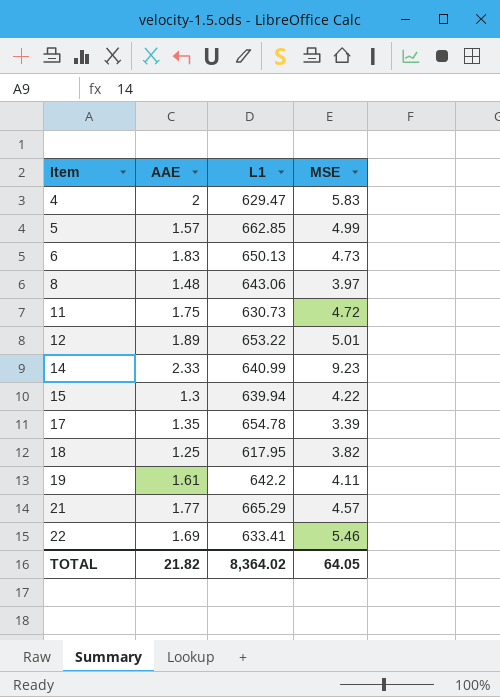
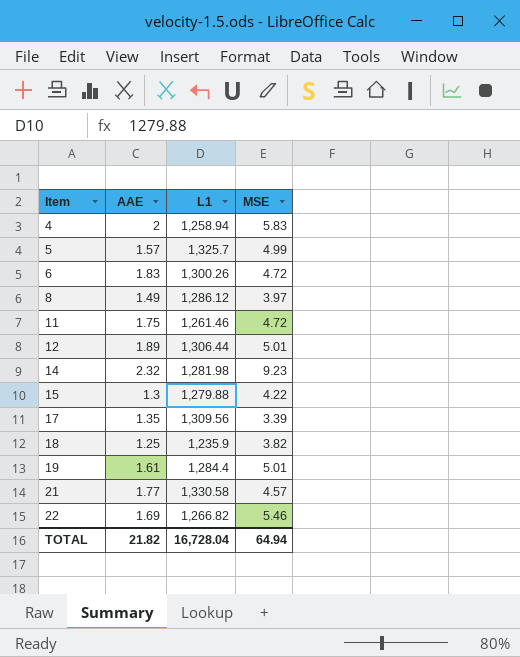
4 | L1: 629.47 -> 1,258.94
5 | L1: 662.85 -> 1,325.7
6 | L1: 650.13 -> 1,300.26
6 | MSE: 4.73 -> 4.72
8 | AAE: 1.48 -> 1.49
8 | L1: 643.06 -> 1,286.12
11 | L1: 630.73 -> 1,261.46
12 | L1: 653.22 -> 1,306.44
14 | AAE: 2.33 -> 2.32
14 | L1: 640.99 -> 1,281.98
15 | L1: 639.94 -> 1,279.88
17 | L1: 654.78 -> 1,309.56
18 | L1: 617.95 -> 1,235.9
19 | L1: 642.2 -> 1,284.4
19 | MSE: 4.11 -> 5.01
21 | L1: 665.29 -> 1,330.58
22 | L1: 633.41 -> 1,266.82
TOTAL | L1: 8,364.02 -> 16,728.04
TOTAL | MSE: 64.05 -> 64.94

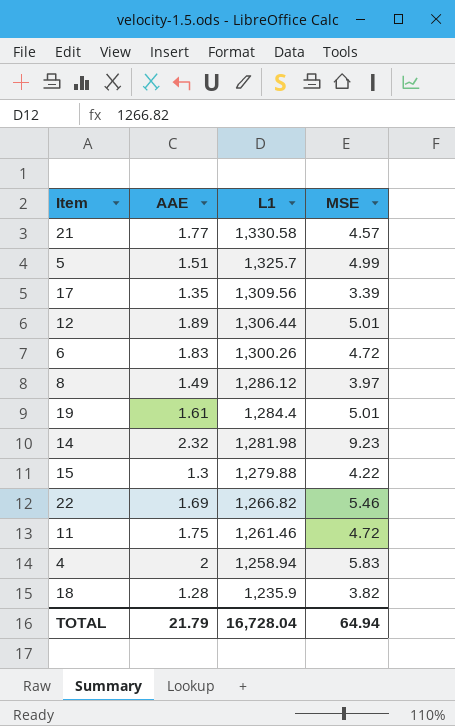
row order: Item ascending -> L1 descending
5 | AAE: 1.57 -> 1.51
18 | AAE: 1.25 -> 1.28
TOTAL | AAE: 21.82 -> 21.79

